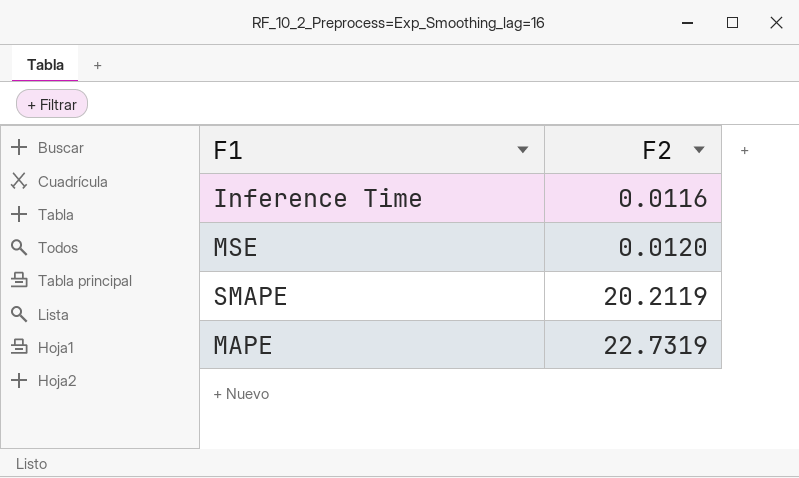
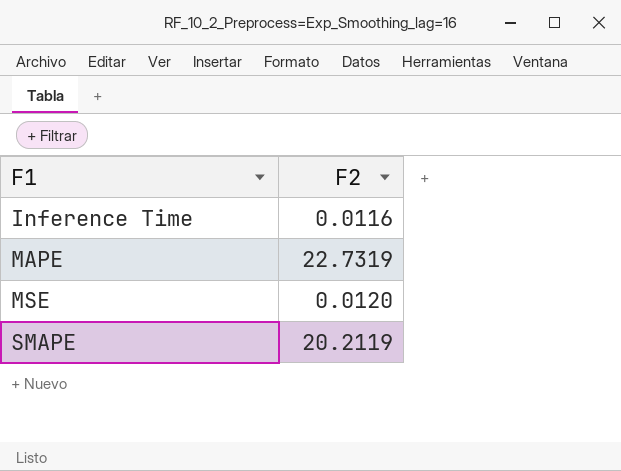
row order: F2 ascending -> F1 ascending

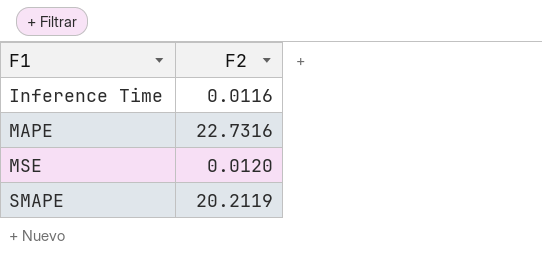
MAPE | F2: 22.7319 -> 22.7316

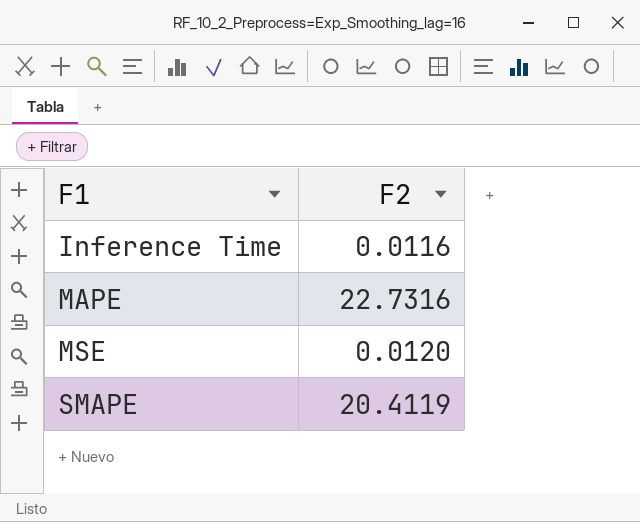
SMAPE | F2: 20.2119 -> 20.4119

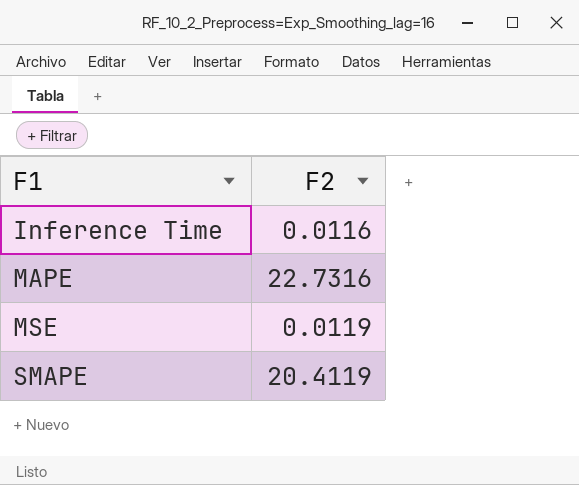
MSE | F2: 0.0120 -> 0.0119

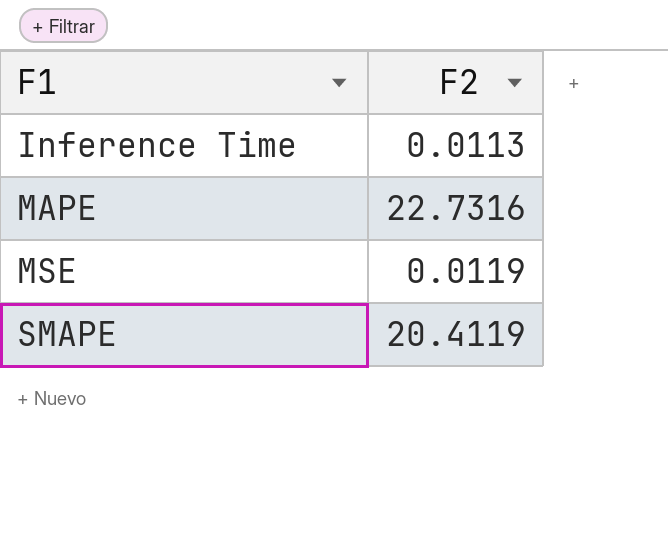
Inference Time | F2: 0.0116 -> 0.0113

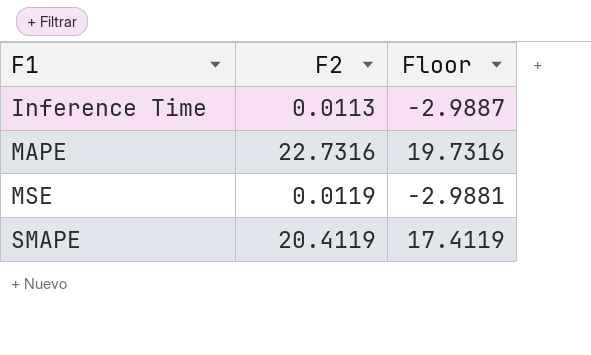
column Floor | formula: none -> [F2] - 3

